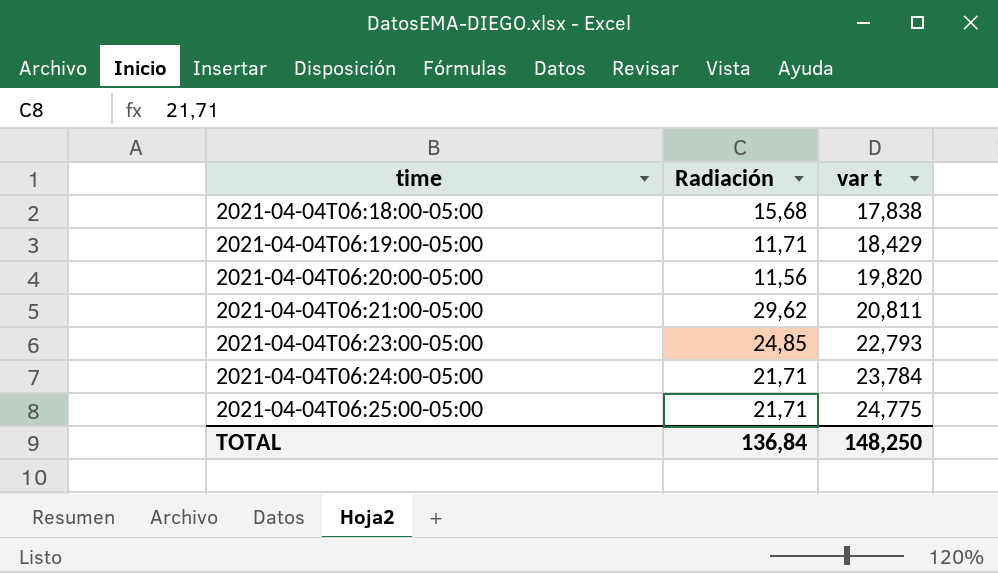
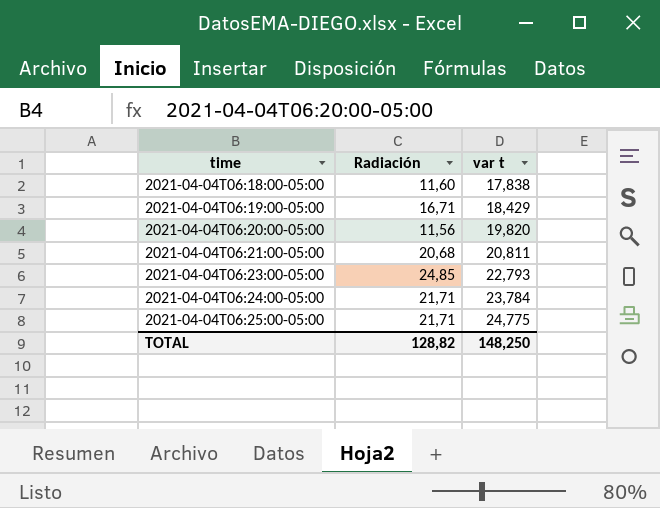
2021-04-04T06:18:00-05:00 | Radiación: 15,68 -> 11,60
2021-04-04T06:19:00-05:00 | Radiación: 11,71 -> 16,71
2021-04-04T06:21:00-05:00 | Radiación: 29,62 -> 20,68
TOTAL | Radiación: 136,84 -> 128,82

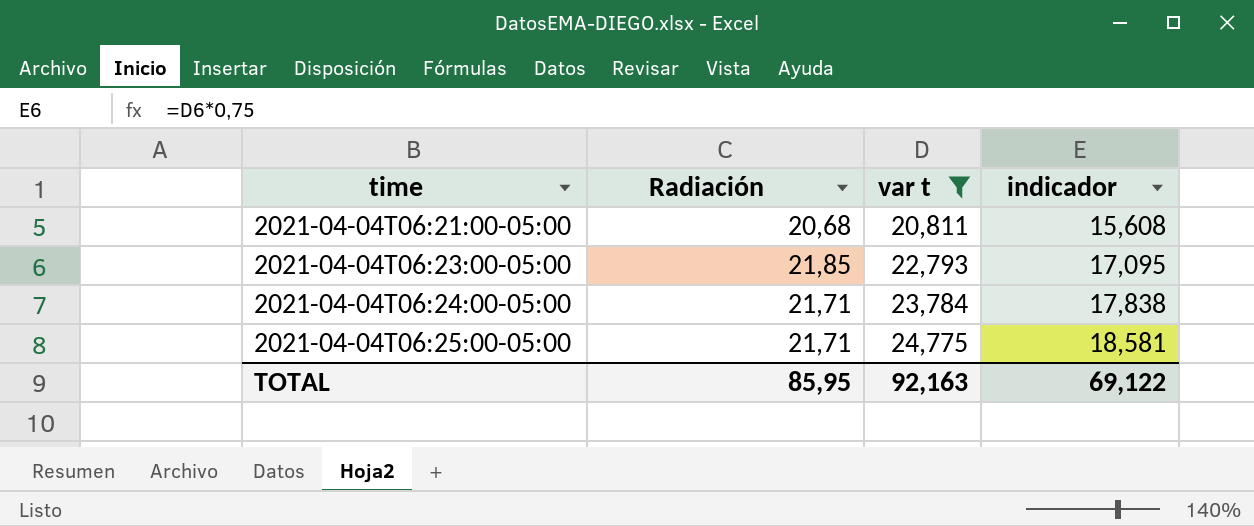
filter: none -> var t >= 20,811
column indicador | formula: none -> [var t] * 0,75
2021-04-04T06:23:00-05:00 | Radiación: 24,85 -> 21,85
TOTAL | Radiación: 128,82 -> 85,95
TOTAL | var t: 148,250 -> 92,163

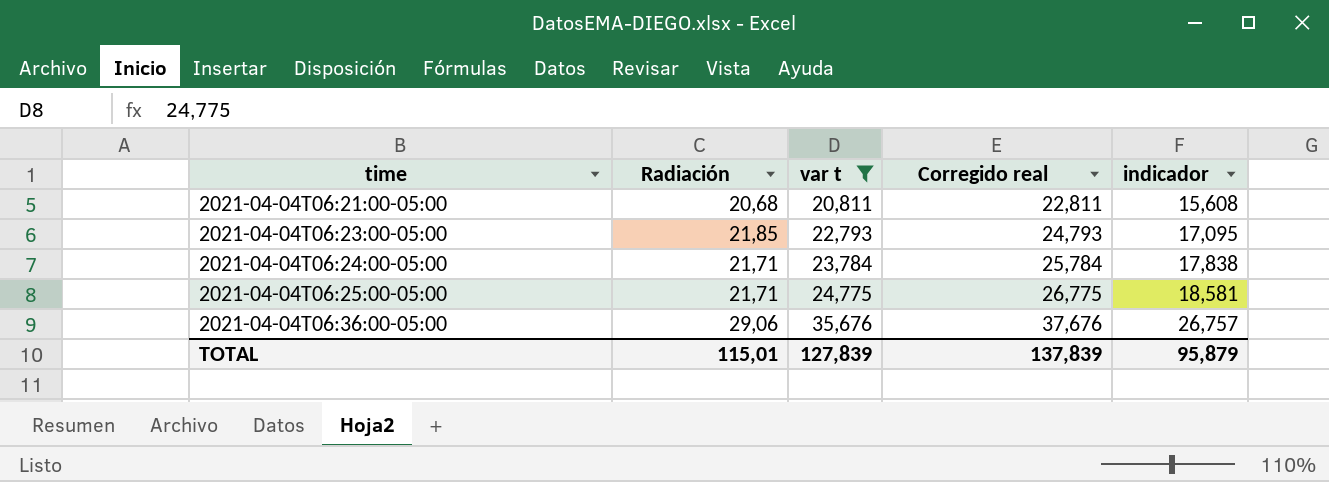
column Corregido real | formula: none -> [var t] + 2
row 2021-04-04T06:36:00-05:00: none -> 29,06 | 35,676 | 37,676 | 26,757
TOTAL | Radiación: 85,95 -> 115,01
TOTAL | var t: 92,163 -> 127,839
TOTAL | indicador: 69,122 -> 95,879

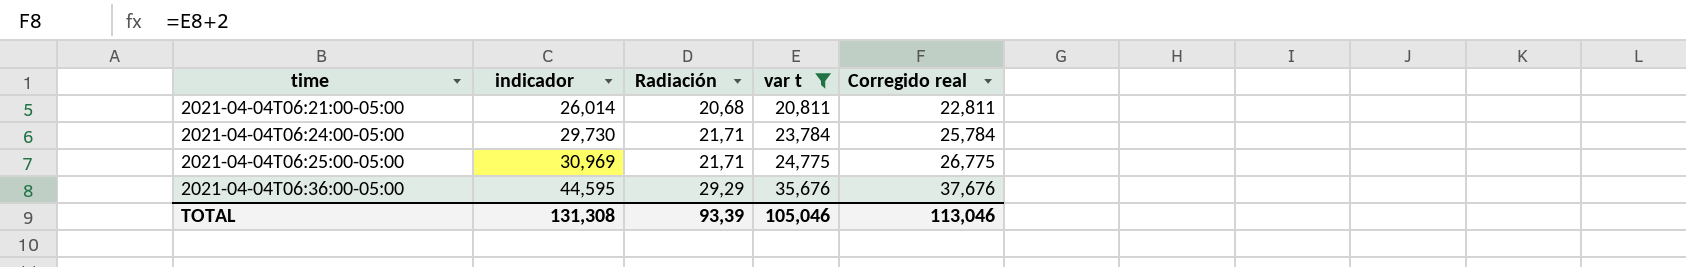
column indicador | formula: [var t] * 0,75 -> [var t] * 1,25
column indicador | position: 5 -> 2
row 2021-04-04T06:23:00-05:00: 21,85 | 22,793 | 24,793 | 17,095 -> none
2021-04-04T06:36:00-05:00 | Radiación: 29,06 -> 29,29
TOTAL | indicador: 95,879 -> 131,308
TOTAL | Radiación: 115,01 -> 93,39
TOTAL | var t: 127,839 -> 105,046
TOTAL | Corregido real: 137,839 -> 113,046

